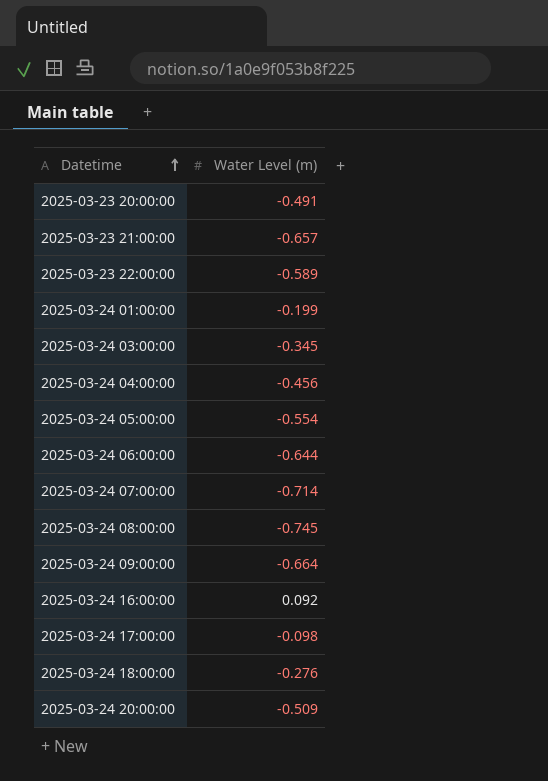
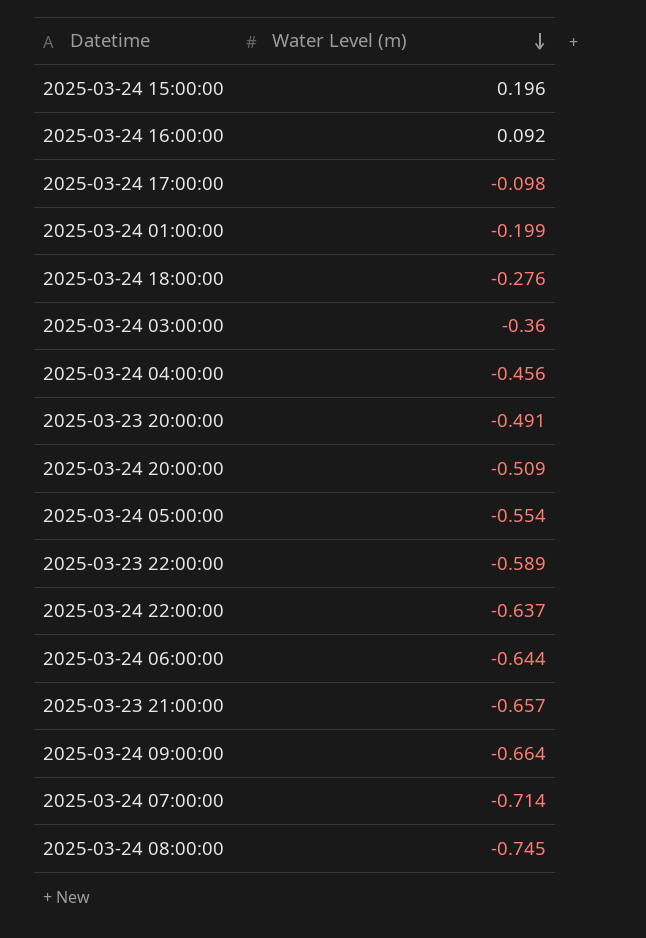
row order: Datetime ascending -> Water Level (m) descending
row 2025-03-24 15:00:00: none -> 0.196
2025-03-24 03:00:00 | Water Level (m): -0.345 -> -0.36
row 2025-03-24 22:00:00: none -> -0.637

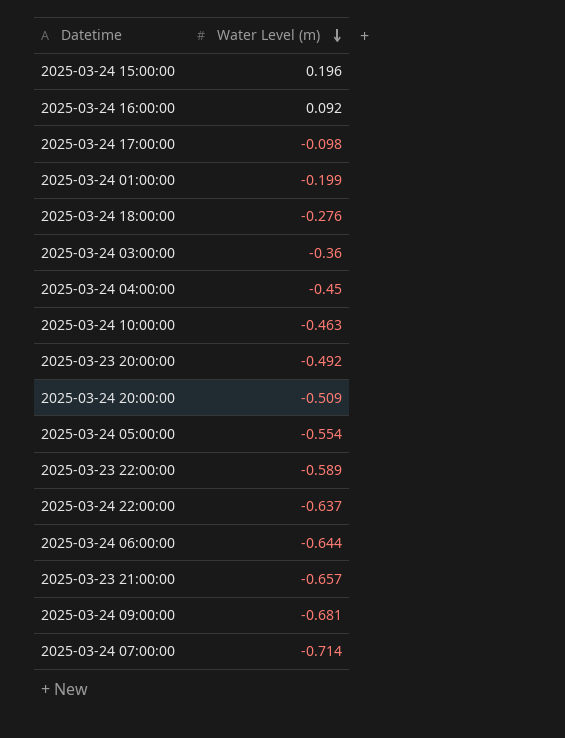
row 2025-03-24 08:00:00: -0.745 -> none
2025-03-24 04:00:00 | Water Level (m): -0.456 -> -0.45
row 2025-03-24 10:00:00: none -> -0.463
2025-03-23 20:00:00 | Water Level (m): -0.491 -> -0.492
2025-03-24 09:00:00 | Water Level (m): -0.664 -> -0.681

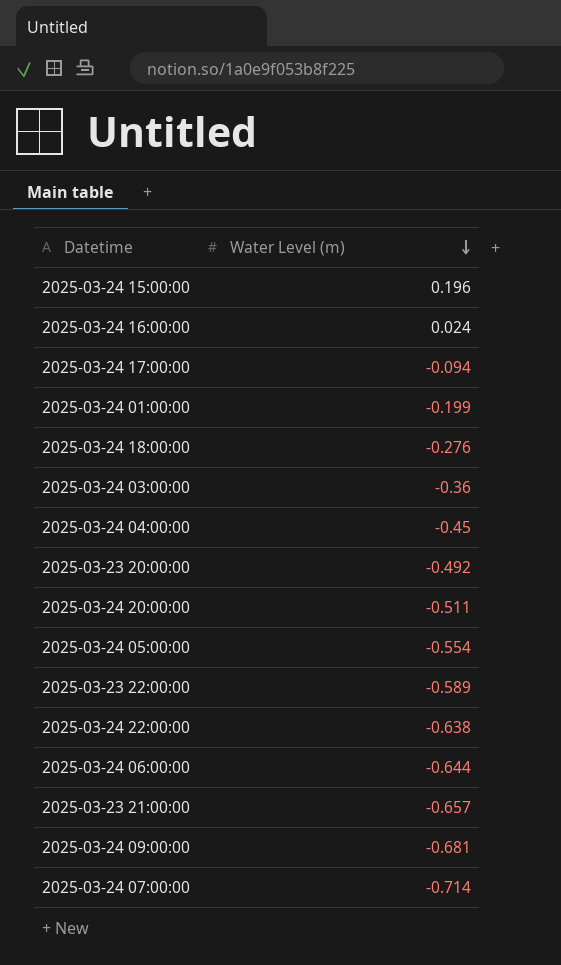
row 2025-03-24 10:00:00: -0.463 -> none
2025-03-24 16:00:00 | Water Level (m): 0.092 -> 0.024
2025-03-24 17:00:00 | Water Level (m): -0.098 -> -0.094
2025-03-24 20:00:00 | Water Level (m): -0.509 -> -0.511
2025-03-24 22:00:00 | Water Level (m): -0.637 -> -0.638

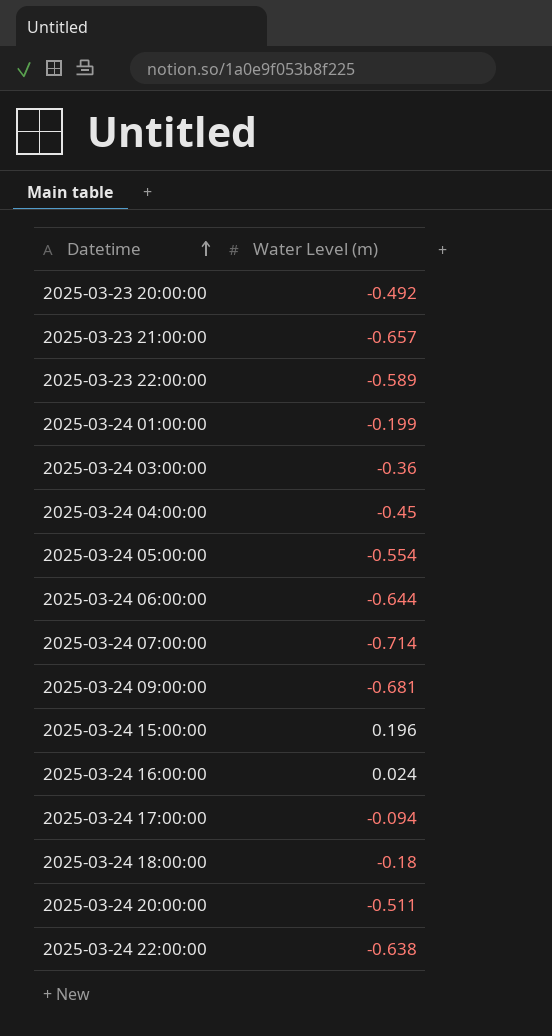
row order: Water Level (m) descending -> Datetime ascending
2025-03-24 18:00:00 | Water Level (m): -0.276 -> -0.18

